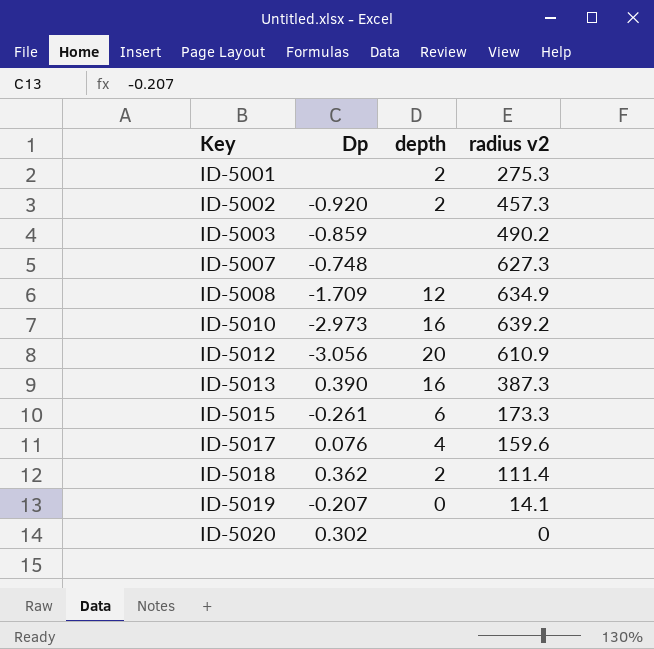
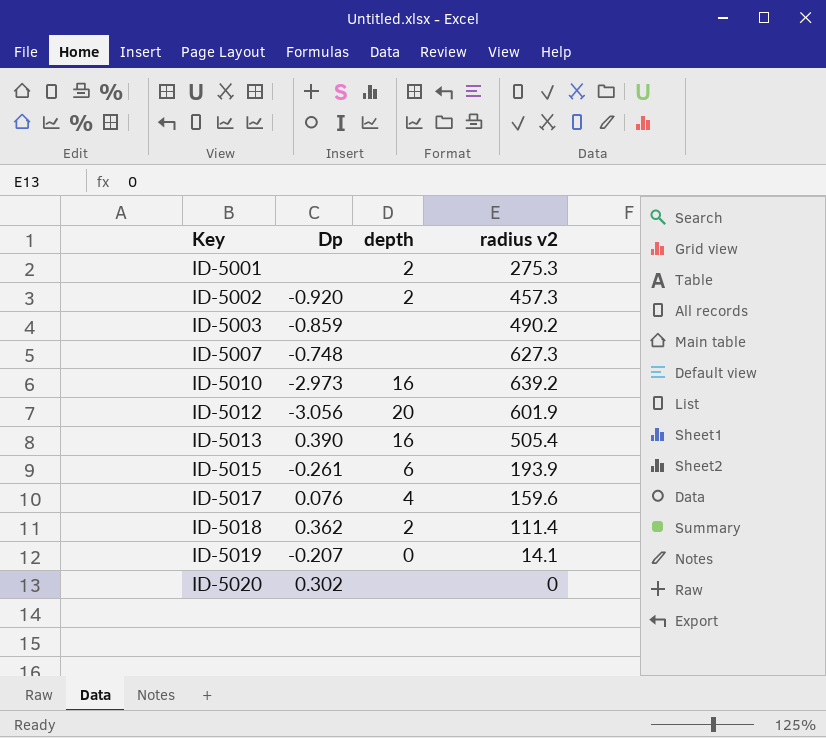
row ID-5008: -1.709 | 12 | 634.9 -> none
ID-5012 | radius v2: 610.9 -> 601.9
ID-5013 | radius v2: 387.3 -> 505.4
ID-5015 | radius v2: 173.3 -> 193.9

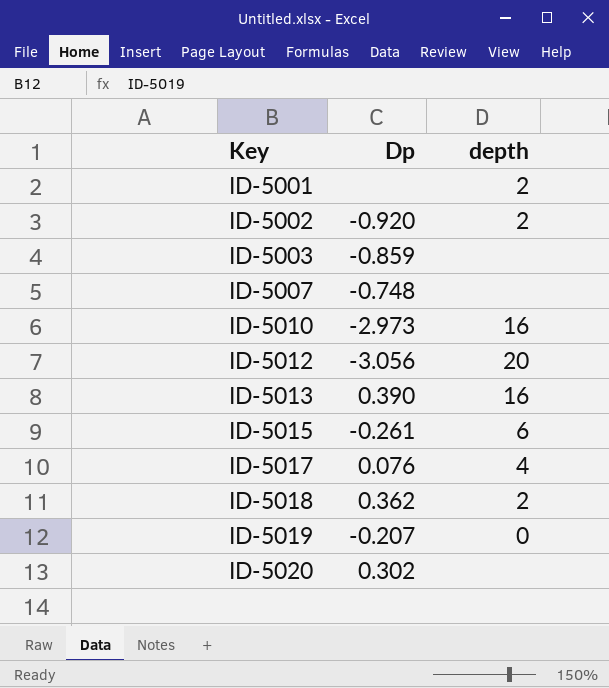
column radius v2 | position: 4 -> none

